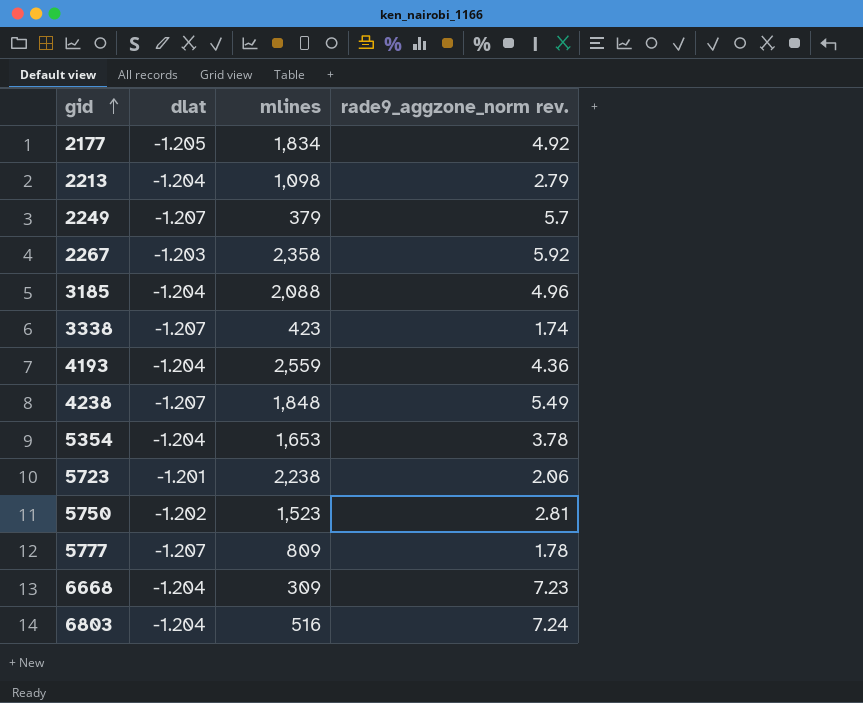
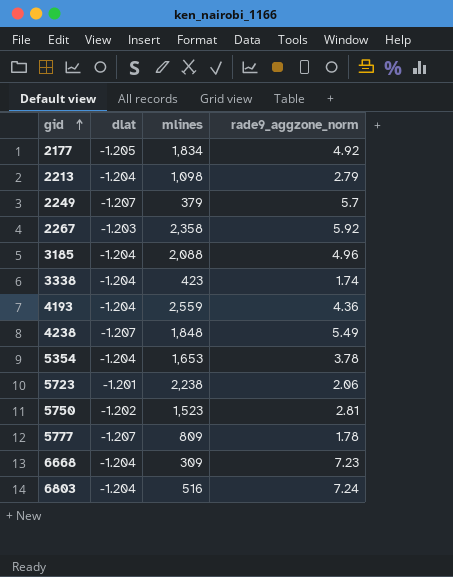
column name: rade9_aggzone_norm rev. -> rade9_aggzone_norm
3338 | dlat: -1.207 -> -1.204

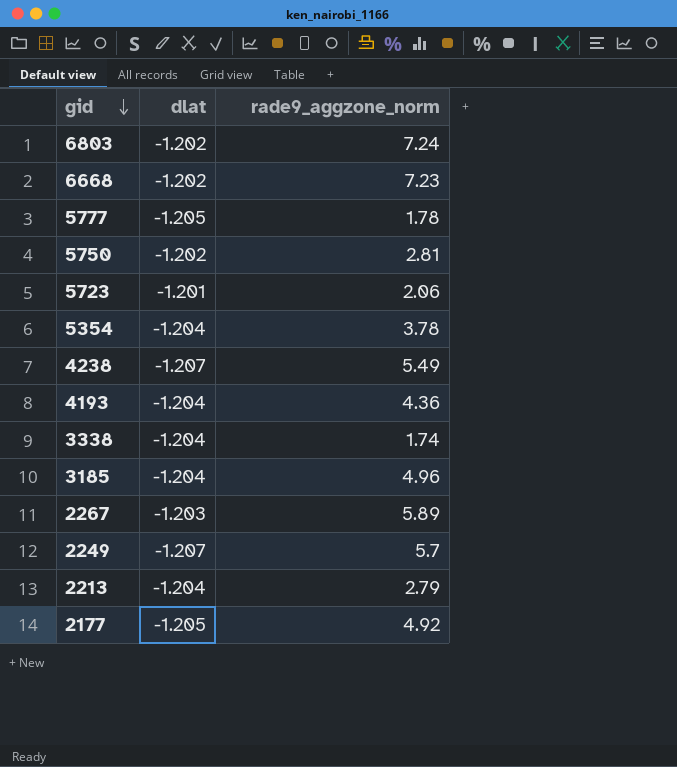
row order: gid ascending -> gid descending
column mlines | position: 3 -> none
6803 | dlat: -1.204 -> -1.202
6668 | dlat: -1.204 -> -1.202
5777 | dlat: -1.207 -> -1.205
2267 | rade9_aggzone_norm: 5.92 -> 5.89

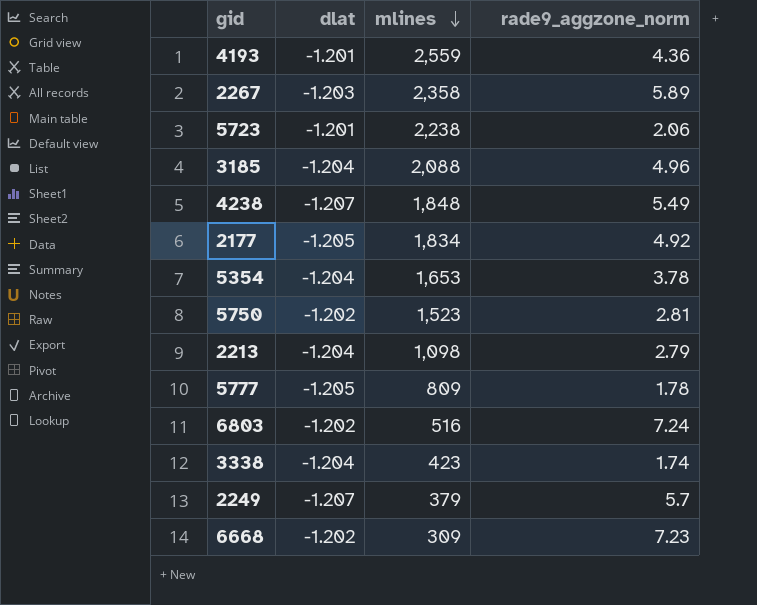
row order: gid descending -> mlines descending
column mlines | position: none -> 3
4193 | dlat: -1.204 -> -1.201

